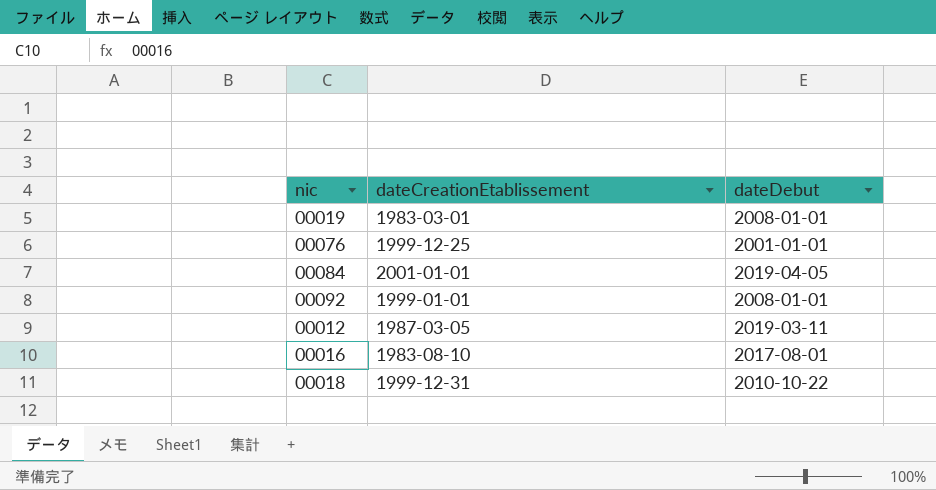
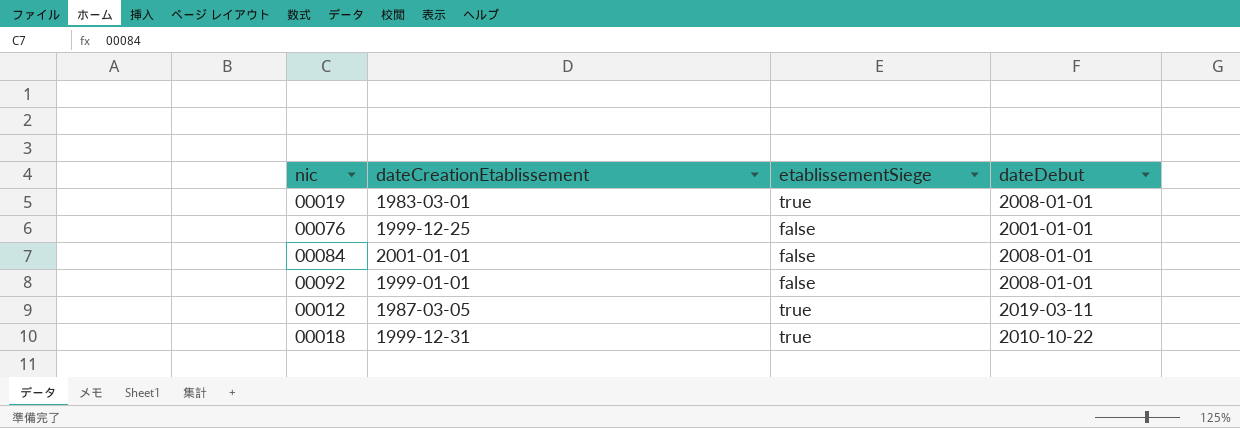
column etablissementSiege | position: none -> 3
row 00016: 1983-08-10 | 2017-08-01 -> none
00084 | dateDebut: 2019-04-05 -> 2008-01-01

